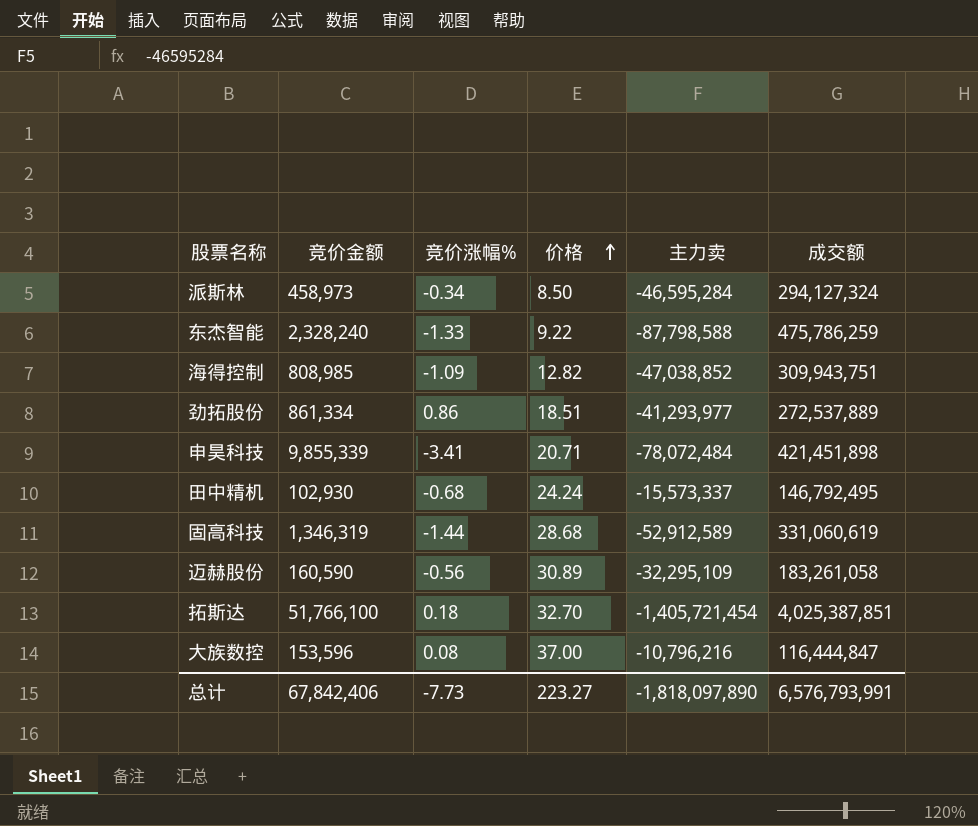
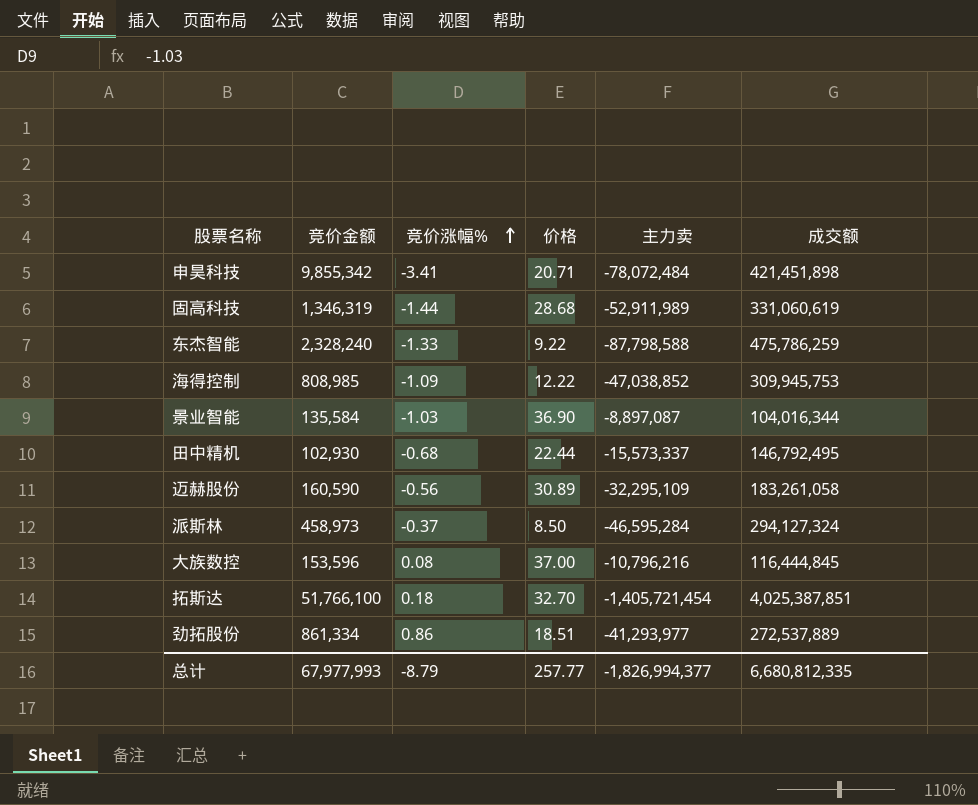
row order: 价格 ascending -> 竞价涨幅% ascending
申昊科技 | 竞价金额: 9,855,339 -> 9,855,342
固高科技 | 主力卖: -52,912,589 -> -52,911,989
海得控制 | 价格: 12.82 -> 12.22
海得控制 | 成交额: 309,943,751 -> 309,945,753
row 景业智能: none -> 135,584 | -1.03 | 36.90 | -8,897,087 | 104,016,344
田中精机 | 价格: 24.24 -> 22.44
派斯林 | 竞价涨幅%: -0.34 -> -0.37
大族数控 | 成交额: 116,444,847 -> 116,444,845
总计 | 竞价金额: 67,842,406 -> 67,977,993
总计 | 竞价涨幅%: -7.73 -> -8.79
总计 | 价格: 223.27 -> 257.77
总计 | 主力卖: -1,818,097,890 -> -1,826,994,377
总计 | 成交额: 6,576,793,991 -> 6,680,812,335

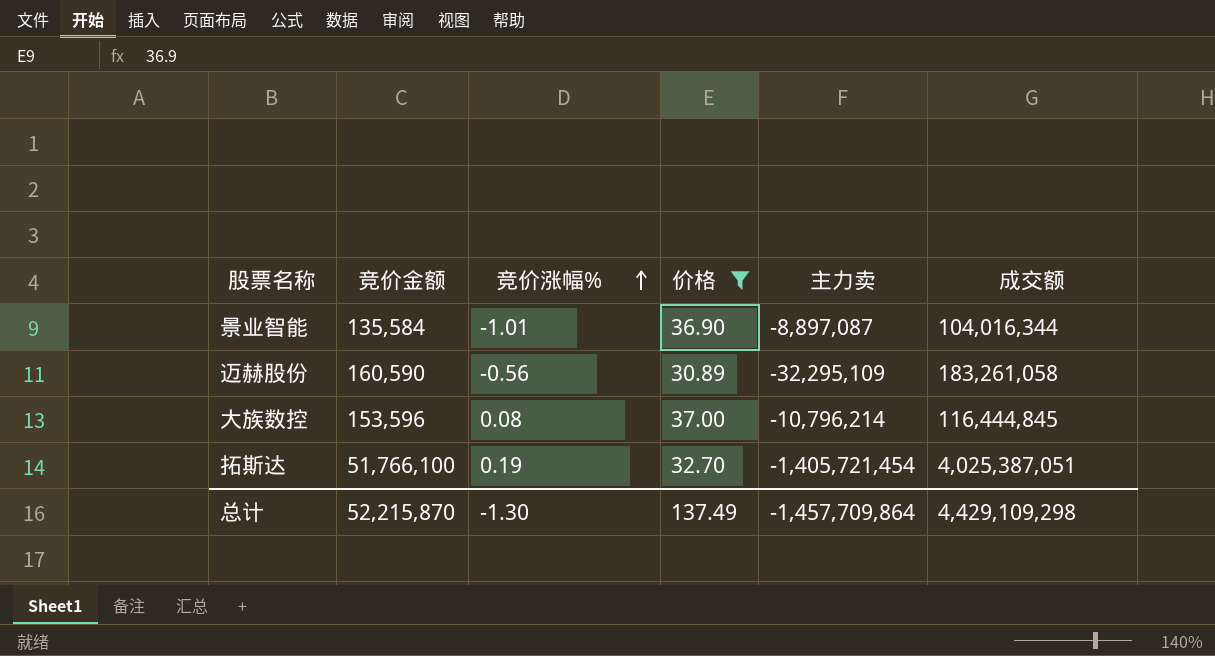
filter: none -> 价格 >= 30.89
景业智能 | 竞价涨幅%: -1.03 -> -1.01
大族数控 | 主力卖: -10,796,216 -> -10,796,214
拓斯达 | 竞价涨幅%: 0.18 -> 0.19
拓斯达 | 成交额: 4,025,387,851 -> 4,025,387,051
总计 | 竞价金额: 67,977,993 -> 52,215,870
总计 | 竞价涨幅%: -8.79 -> -1.30
总计 | 价格: 257.77 -> 137.49
总计 | 主力卖: -1,826,994,377 -> -1,457,709,864
总计 | 成交额: 6,680,812,335 -> 4,429,109,298

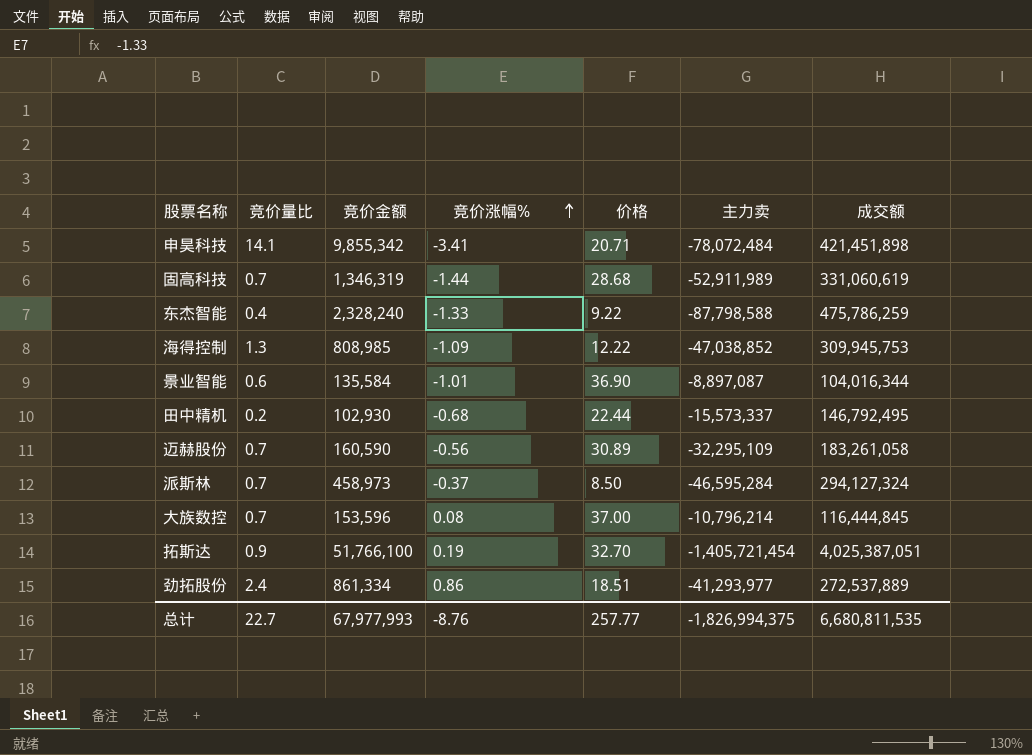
filter: 价格 >= 30.89 -> none
column 竞价量比 | position: none -> 2
总计 | 竞价金额: 52,215,870 -> 67,977,993
总计 | 竞价涨幅%: -1.30 -> -8.76
总计 | 价格: 137.49 -> 257.77
总计 | 主力卖: -1,457,709,864 -> -1,826,994,375
总计 | 成交额: 4,429,109,298 -> 6,680,811,535

